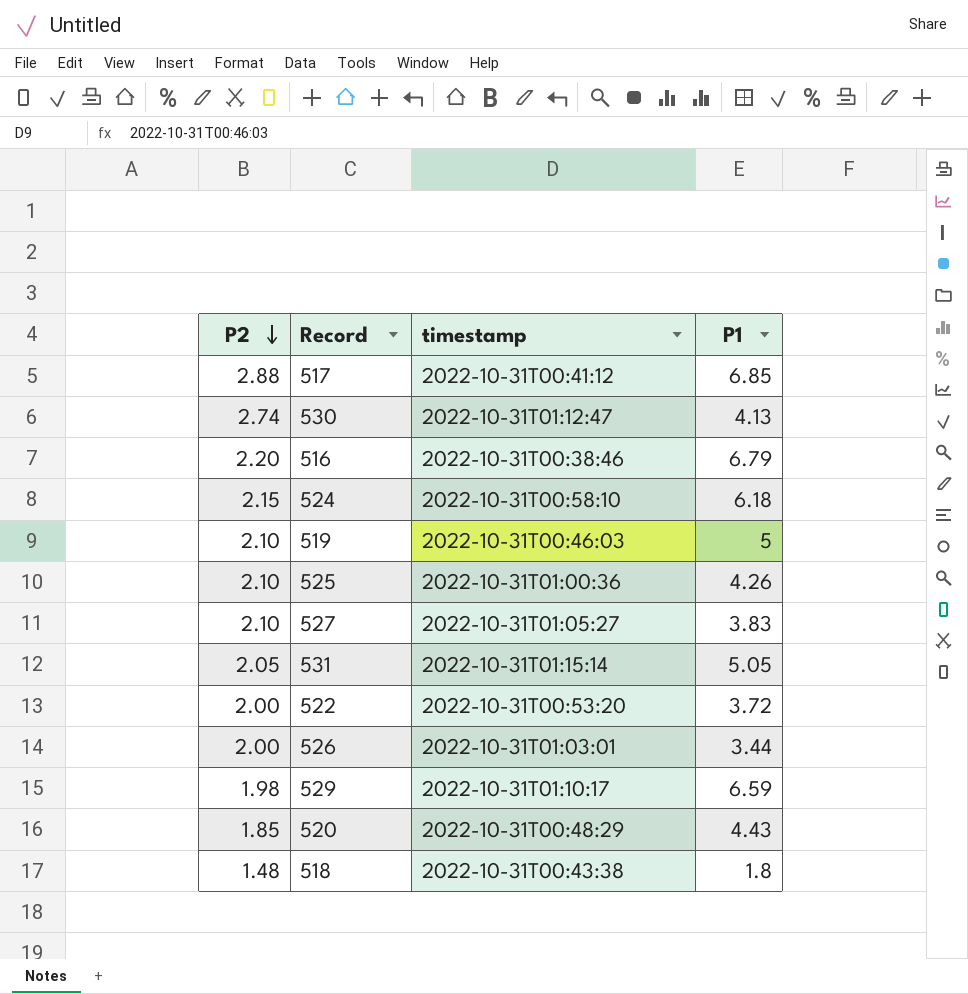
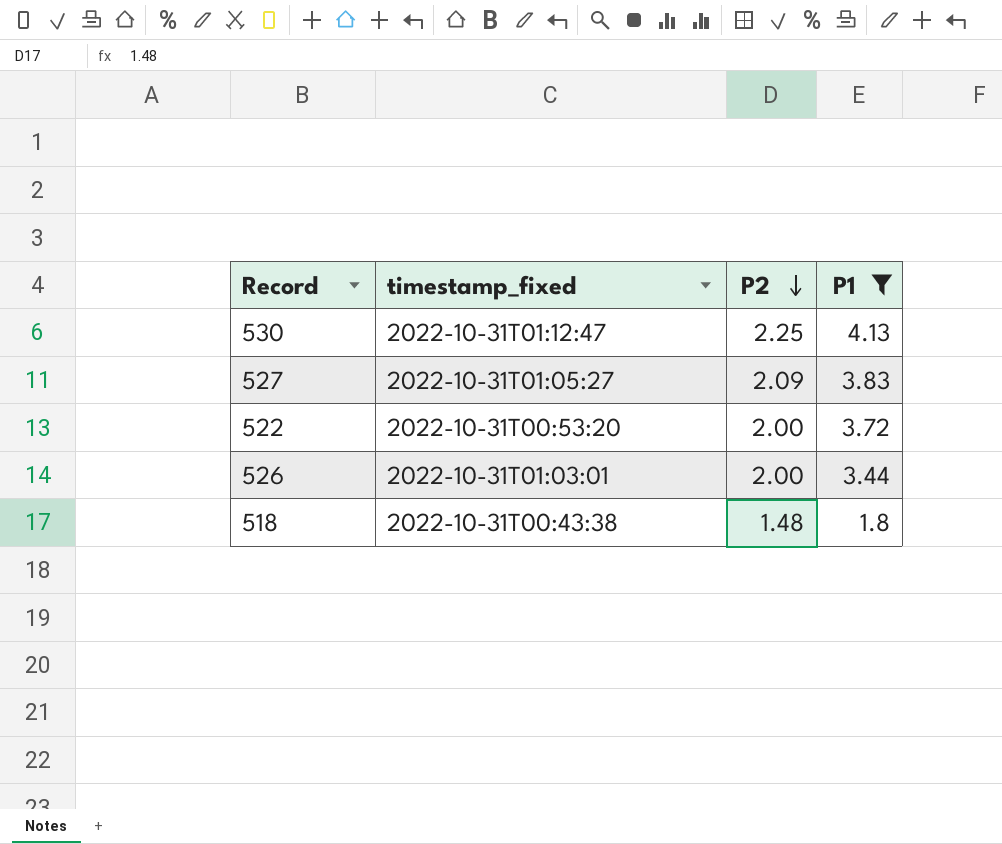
filter: none -> P1 <= 4.13
column name: timestamp -> timestamp_fixed
column P2 | position: 1 -> 3
530 | P2: 2.74 -> 2.25
527 | P2: 2.10 -> 2.09

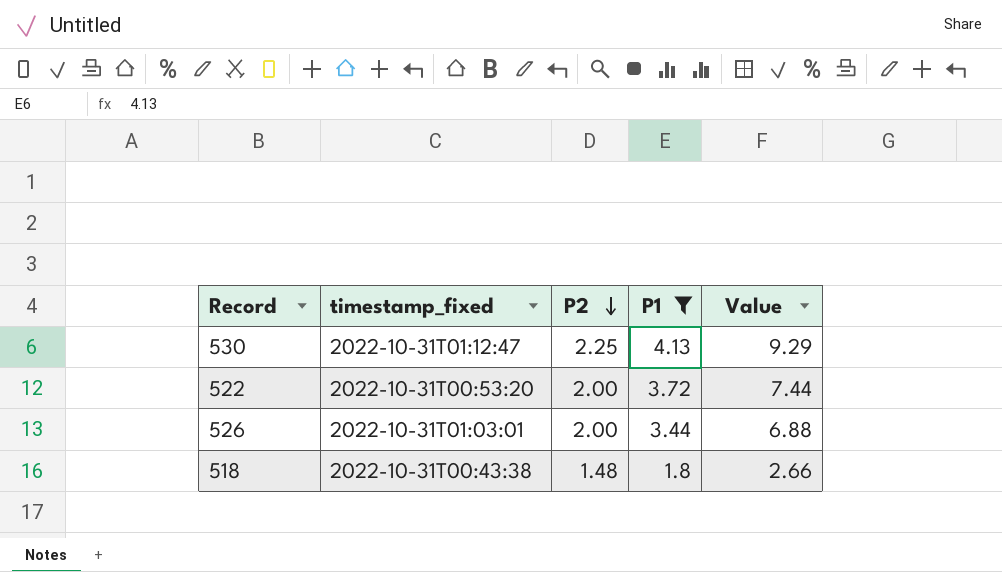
column Value | formula: none -> [P2] * [P1]
row 527: 2022-10-31T01:05:27 | 2.09 | 3.83 -> none

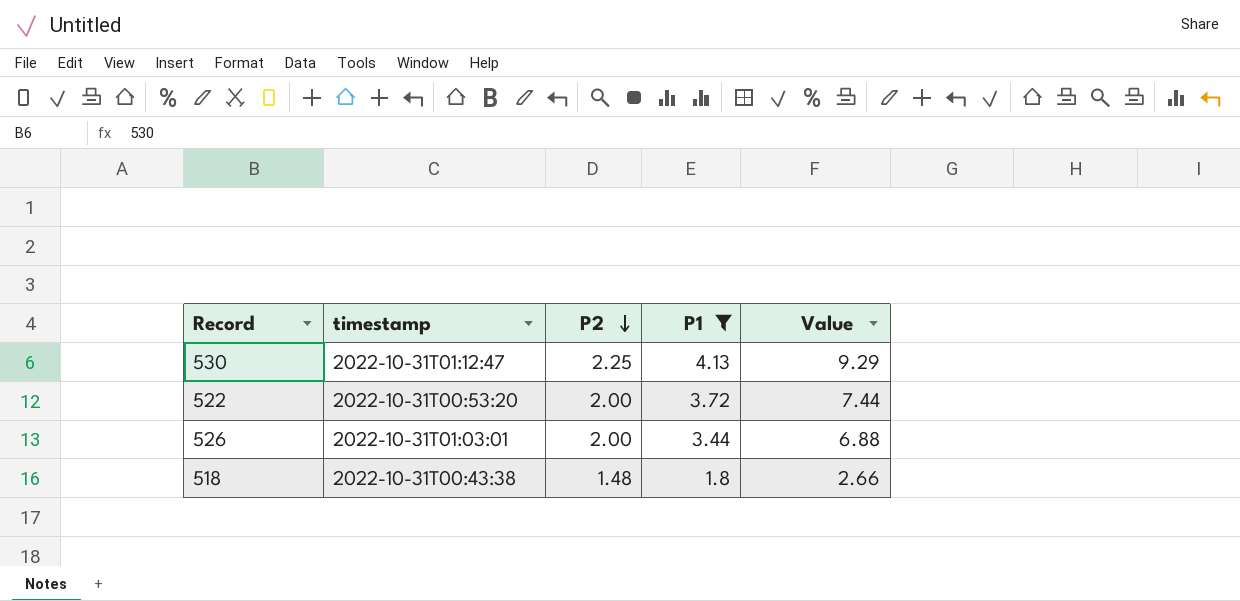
column name: timestamp_fixed -> timestamp

